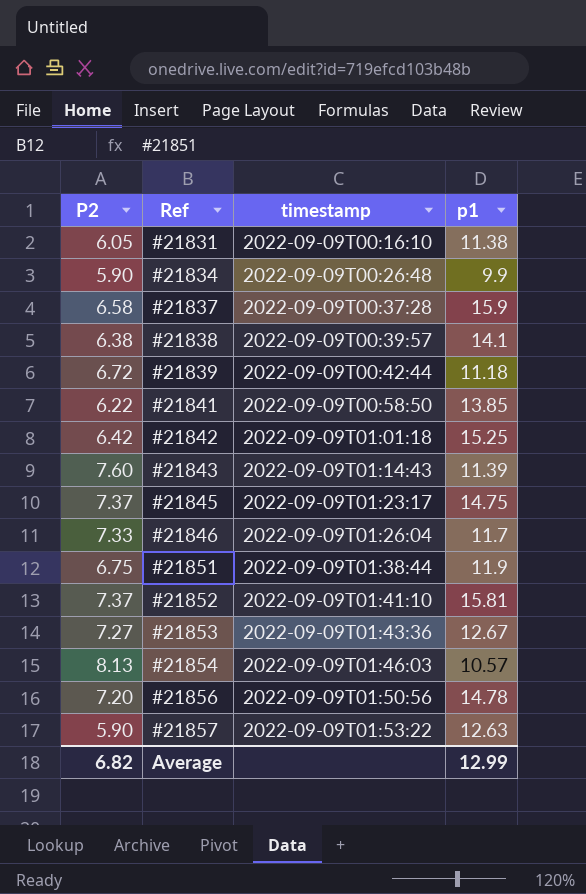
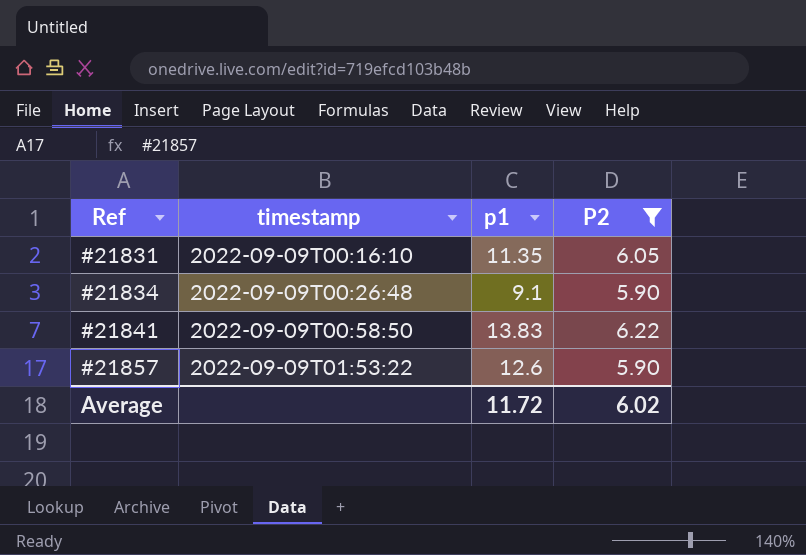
filter: none -> P2 <= 6.22
column P2 | position: 1 -> 4
#21831 | p1: 11.38 -> 11.35
#21834 | p1: 9.9 -> 9.1
#21841 | p1: 13.85 -> 13.83
#21857 | p1: 12.63 -> 12.6
Average | p1: 12.99 -> 11.72
Average | P2: 6.82 -> 6.02

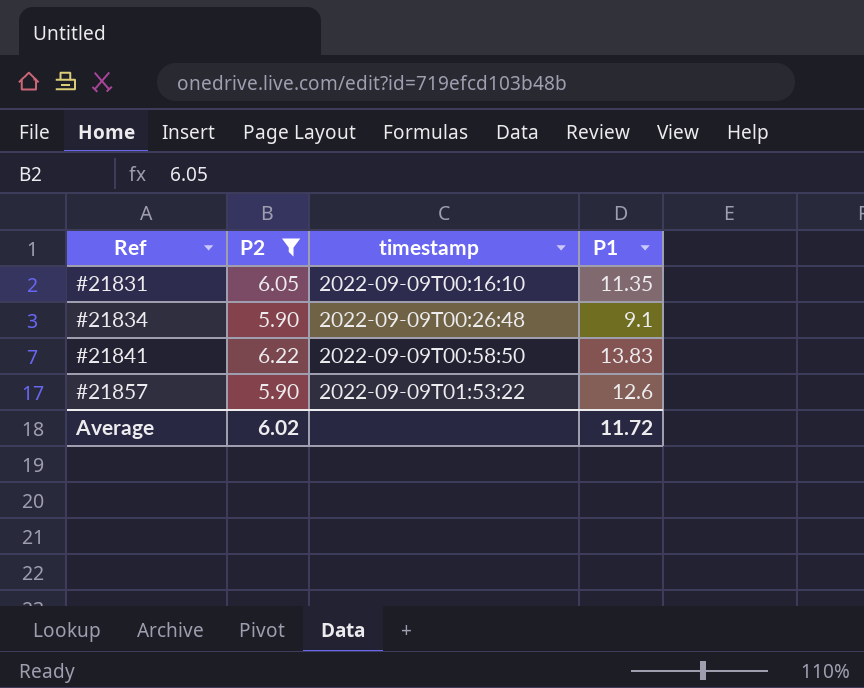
column P2 | position: 4 -> 2
column name: p1 -> P1

